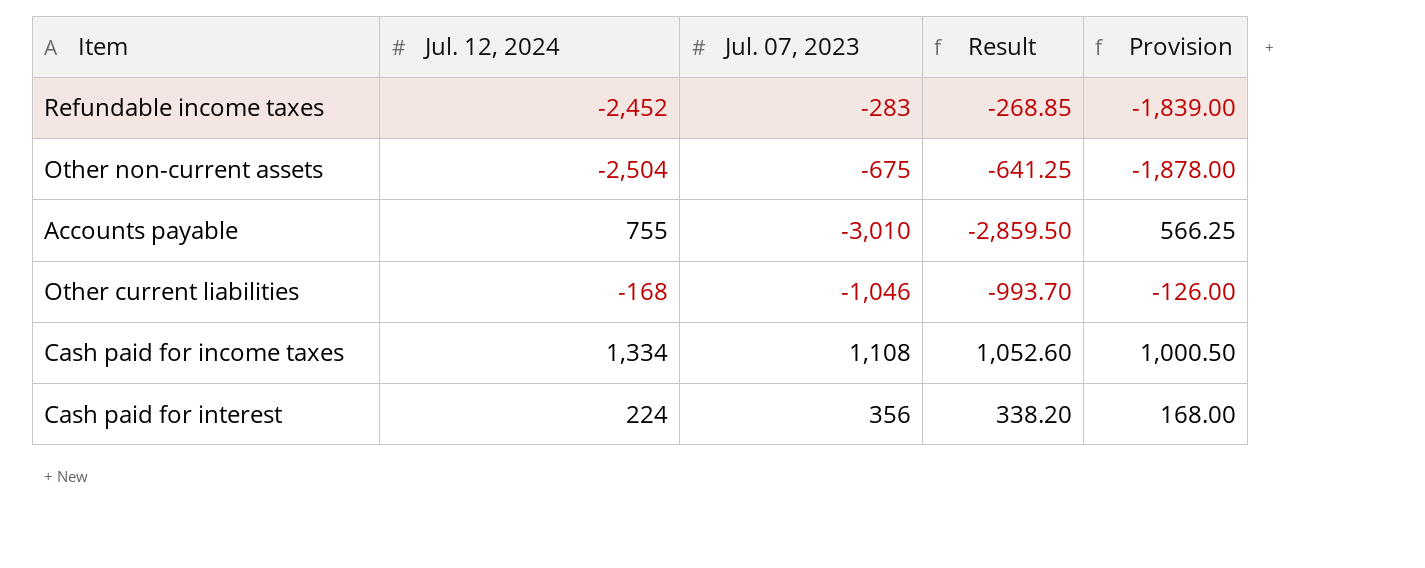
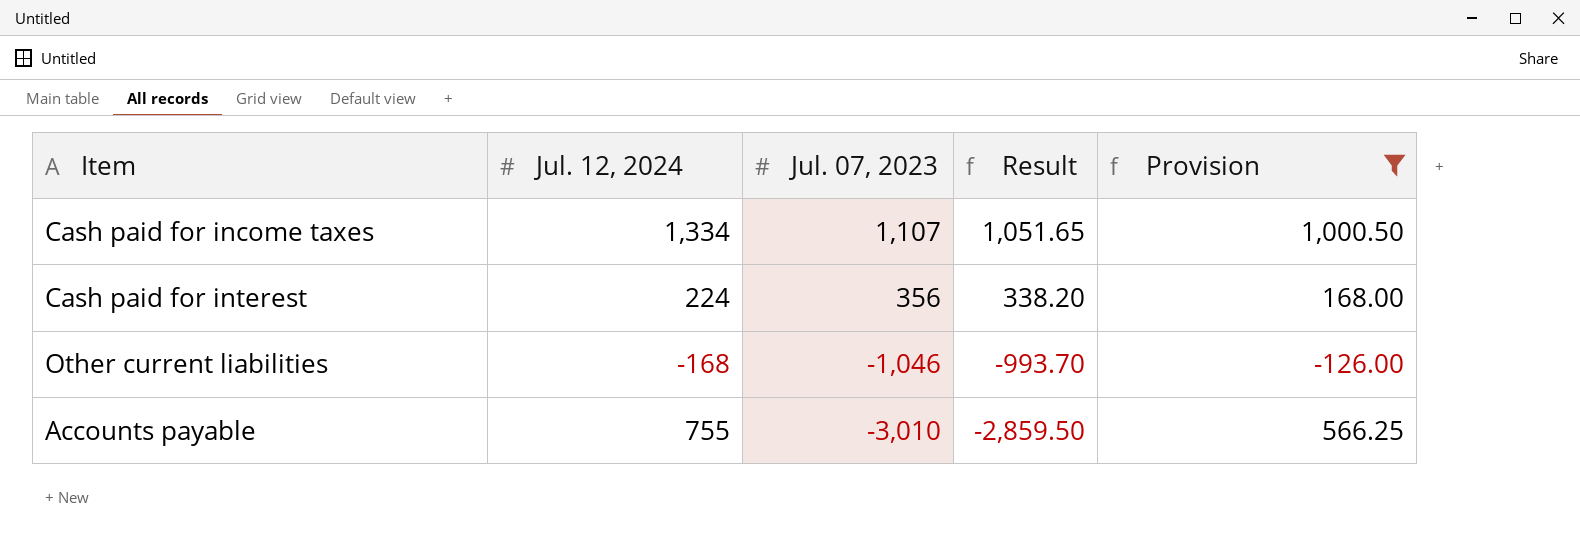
filter: none -> Provision >= -126.00
row order: none -> Jul. 07, 2023 descending
Cash paid for income taxes | Jul. 07, 2023: 1,108 -> 1,107
Cash paid for income taxes | Result: 1,052.60 -> 1,051.65

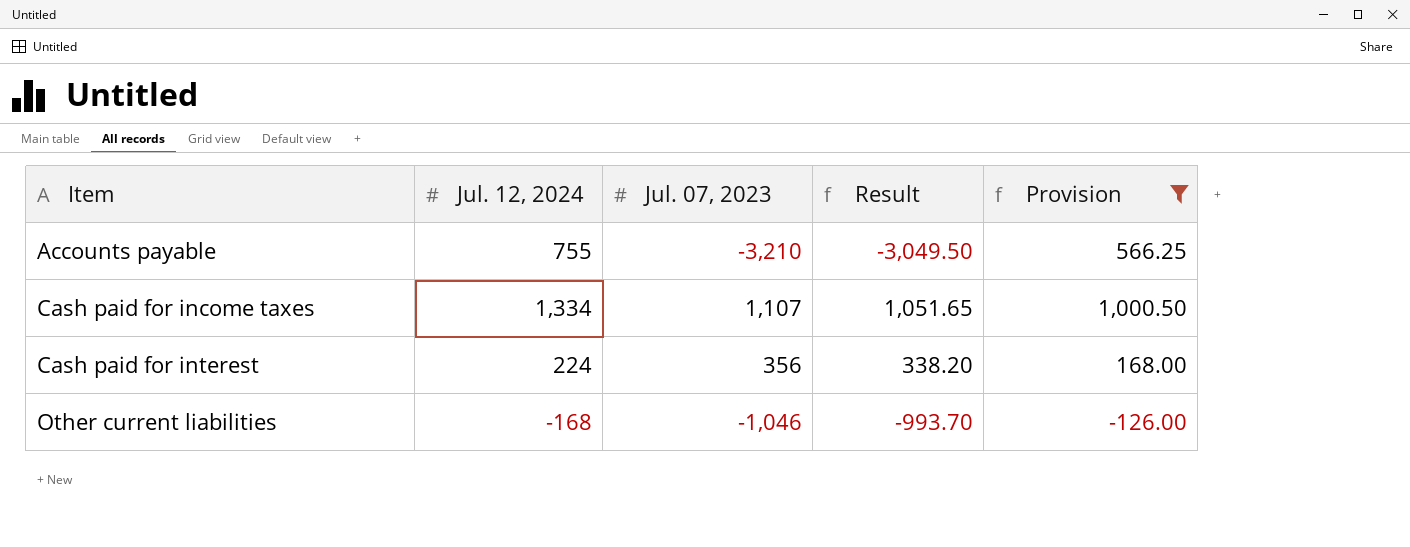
row order: Jul. 07, 2023 descending -> Item ascending
Accounts payable | Jul. 07, 2023: -3,010 -> -3,210
Accounts payable | Result: -2,859.50 -> -3,049.50

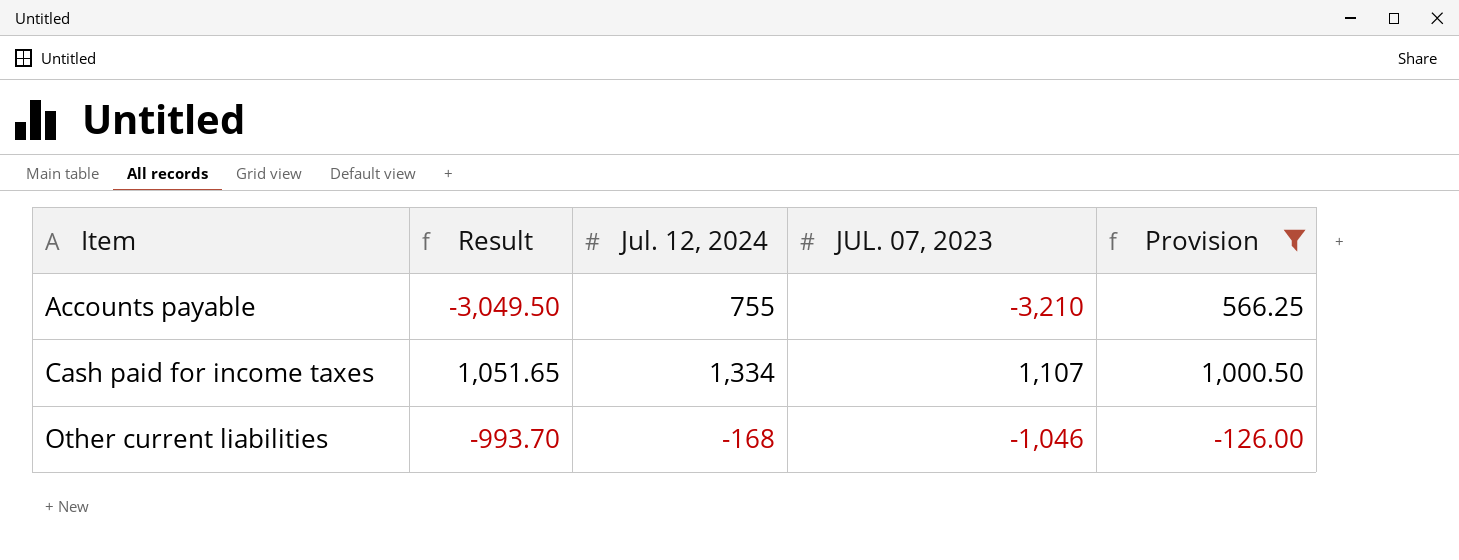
column Result | position: 4 -> 2
column name: Jul. 07, 2023 -> JUL. 07, 2023
row Cash paid for interest: 224 | 356 | 338.20 | 168.00 -> none

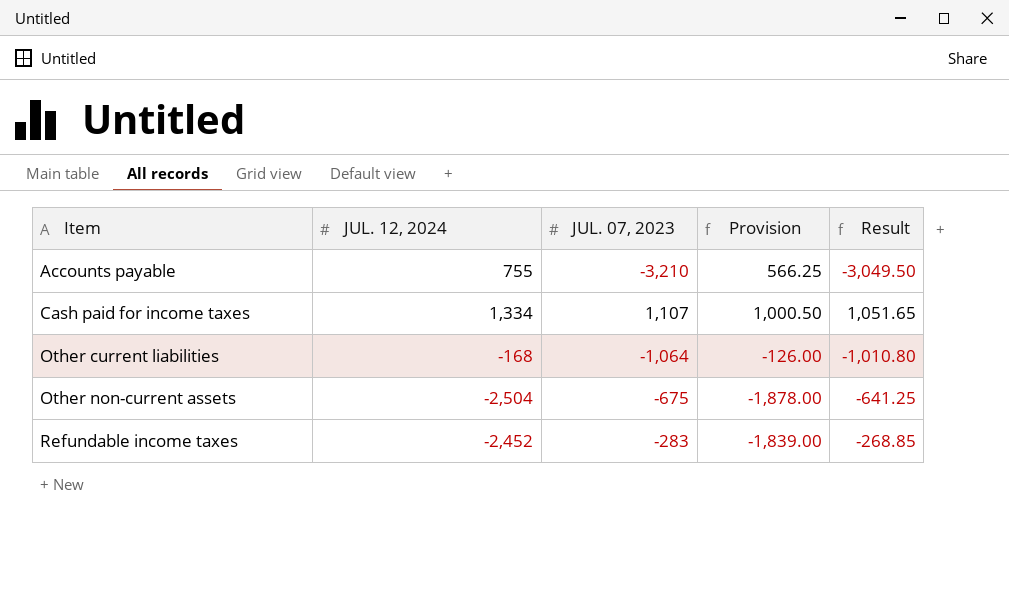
filter: Provision >= -126.00 -> none
column name: Jul. 12, 2024 -> JUL. 12, 2024
column Result | position: 2 -> 5
Other current liabilities | JUL. 07, 2023: -1,046 -> -1,064
Other current liabilities | Result: -993.70 -> -1,010.80

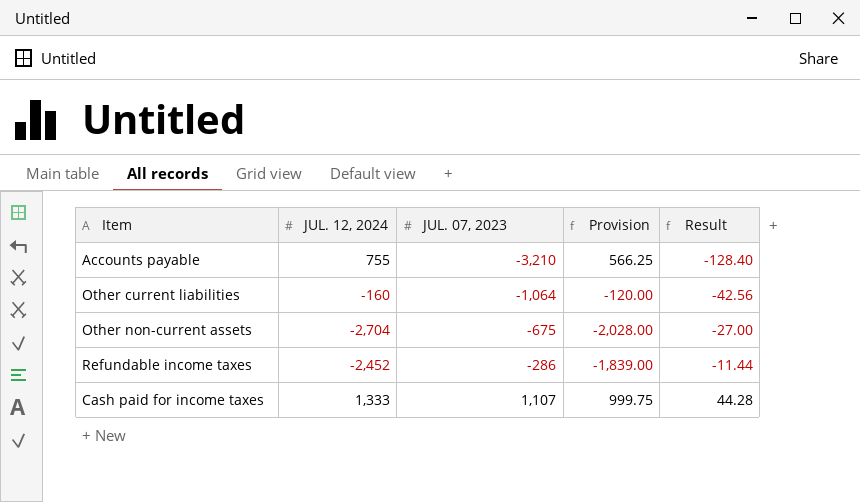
row order: Item ascending -> JUL. 07, 2023 ascending
column Result | formula: [JUL. 07, 2023] * 0.95 -> [JUL. 07, 2023] * 0.04
Other current liabilities | JUL. 12, 2024: -168 -> -160
Other current liabilities | Provision: -126.00 -> -120.00
Other non-current assets | JUL. 12, 2024: -2,504 -> -2,704
Other non-current assets | Provision: -1,878.00 -> -2,028.00
Refundable income taxes | JUL. 07, 2023: -283 -> -286
Cash paid for income taxes | JUL. 12, 2024: 1,334 -> 1,333
Cash paid for income taxes | Provision: 1,000.50 -> 999.75

